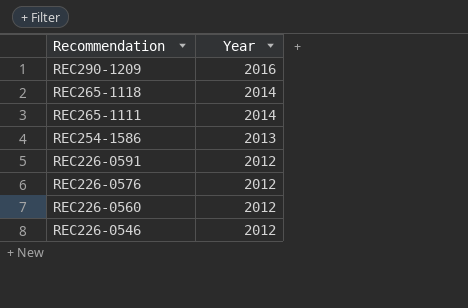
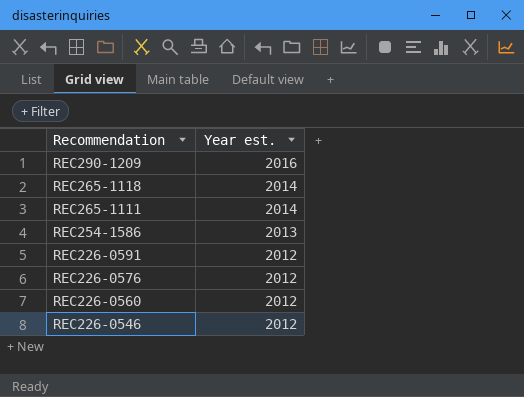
column name: Year -> Year est.

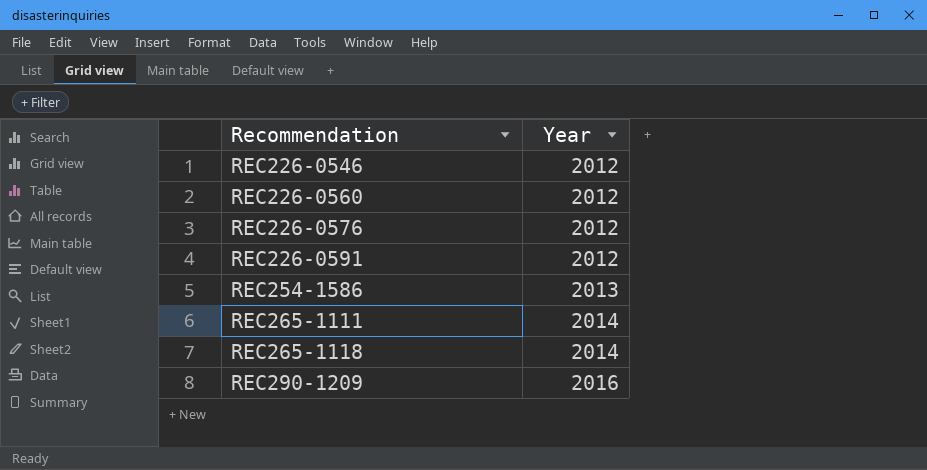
row order: Recommendation descending -> Recommendation ascending
column name: Year est. -> Year

